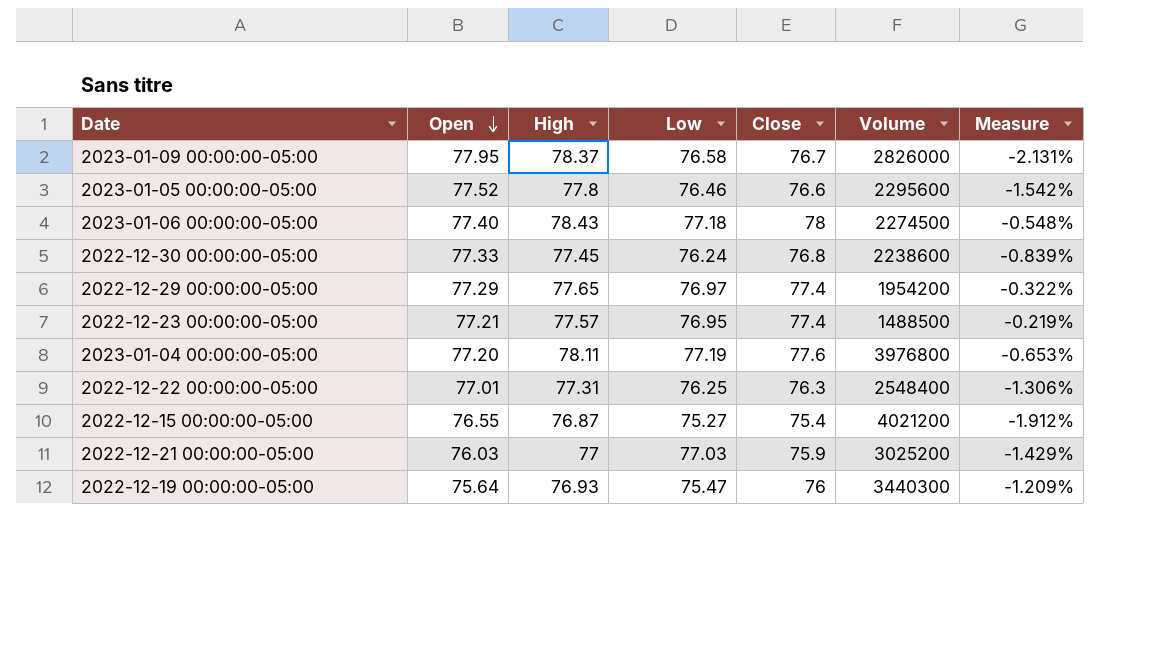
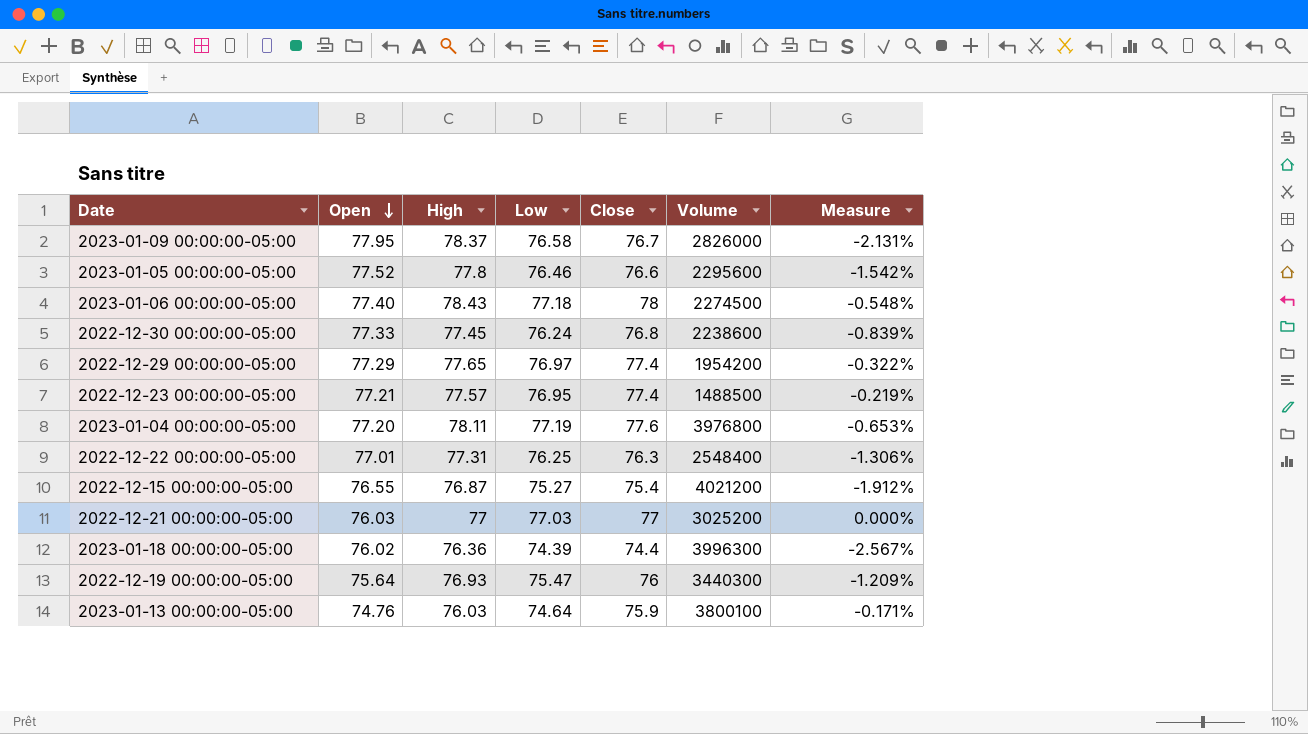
2022-12-21 00:00:00-05:00 | Close: 75.9 -> 77
2022-12-21 00:00:00-05:00 | Measure: -1.429% -> 0.000%
row 2023-01-18 00:00:00-05:00: none -> 76.02 | 76.36 | 74.39 | 74.4 | 3996300 | -2.567%
row 2023-01-13 00:00:00-05:00: none -> 74.76 | 76.03 | 74.64 | 75.9 | 3800100 | -0.171%

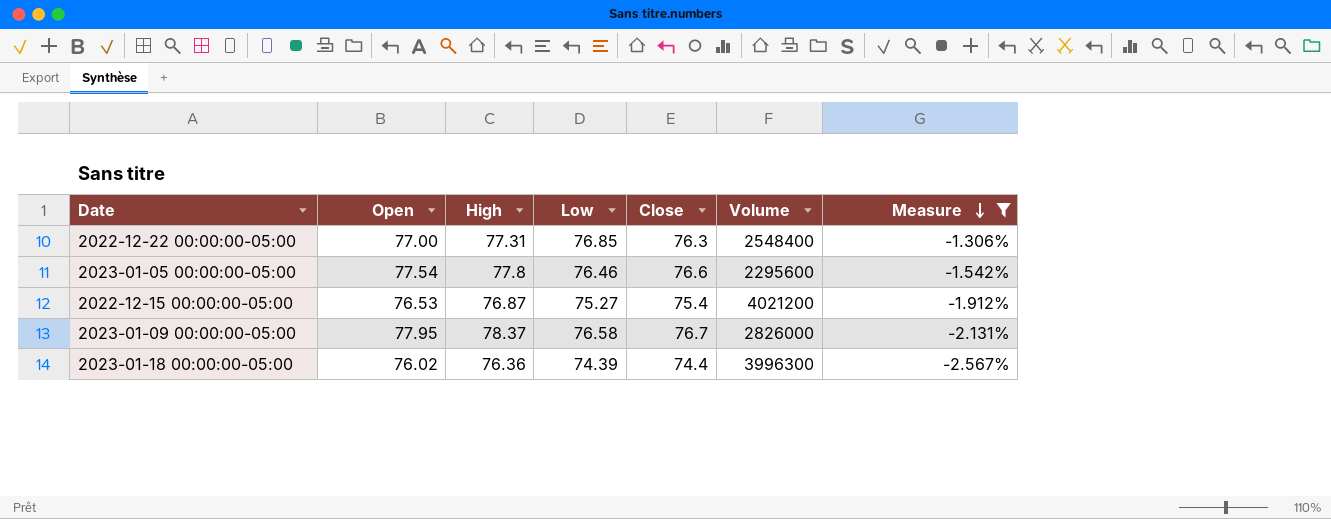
filter: none -> Measure <= -1.306%
row order: Open descending -> Measure descending
2022-12-22 00:00:00-05:00 | Open: 77.01 -> 77.00
2022-12-22 00:00:00-05:00 | Low: 76.25 -> 76.85
2023-01-05 00:00:00-05:00 | Open: 77.52 -> 77.54
2022-12-15 00:00:00-05:00 | Open: 76.55 -> 76.53

